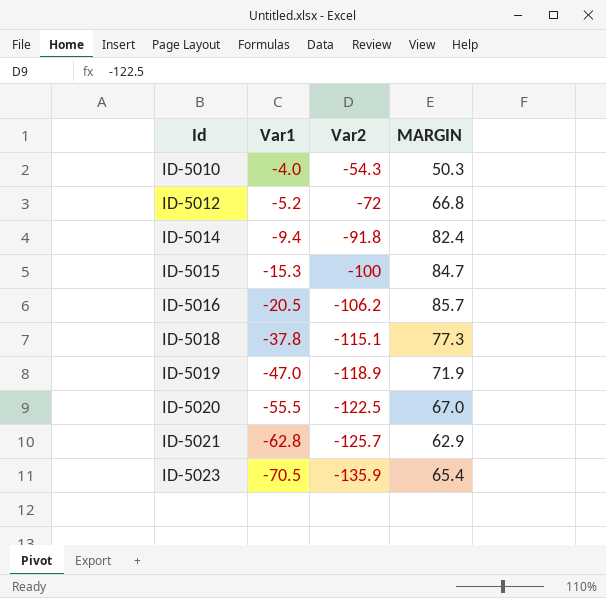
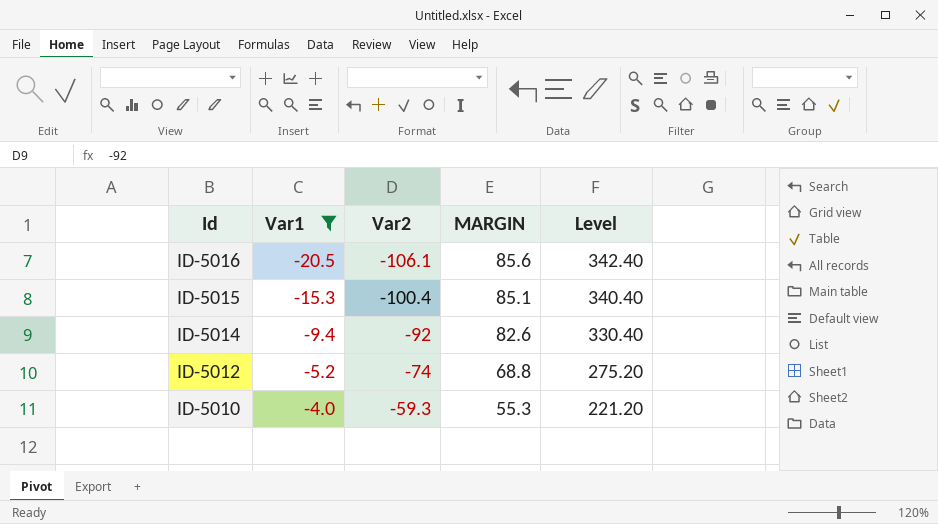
filter: none -> Var1 >= -20.5
row order: Id ascending -> Id descending
column Level | formula: none -> [MARGIN] * 4
ID-5016 | Var2: -106.2 -> -106.1
ID-5016 | MARGIN: 85.7 -> 85.6
ID-5015 | Var2: -100 -> -100.4
ID-5015 | MARGIN: 84.7 -> 85.1
ID-5014 | Var2: -91.8 -> -92
ID-5014 | MARGIN: 82.4 -> 82.6
ID-5012 | Var2: -72 -> -74
ID-5012 | MARGIN: 66.8 -> 68.8
ID-5010 | Var2: -54.3 -> -59.3
ID-5010 | MARGIN: 50.3 -> 55.3

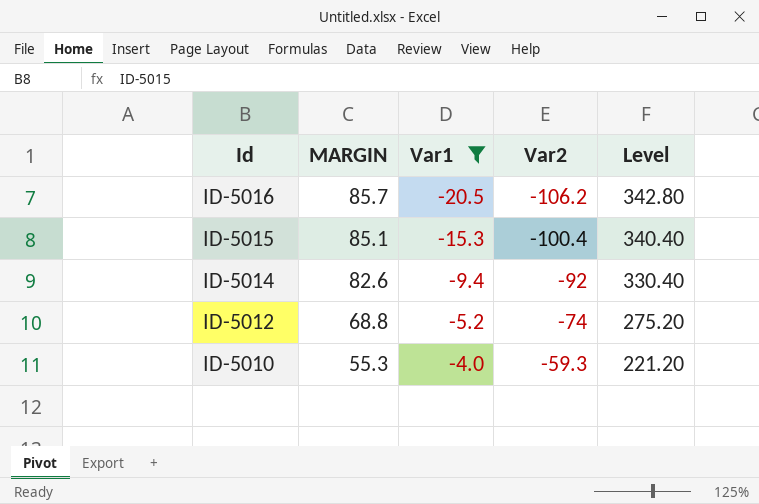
column MARGIN | position: 4 -> 2
ID-5016 | MARGIN: 85.6 -> 85.7
ID-5016 | Var2: -106.1 -> -106.2
ID-5016 | Level: 342.40 -> 342.80

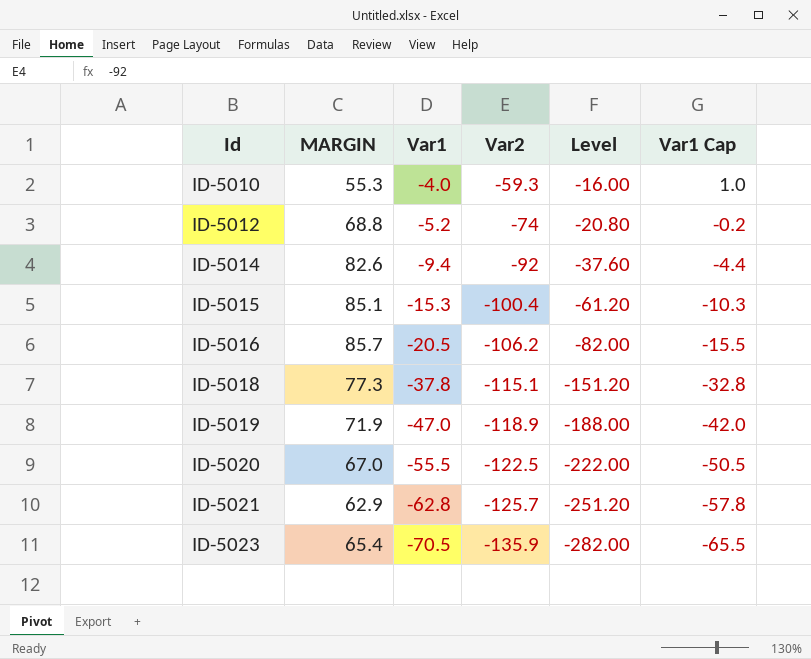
filter: Var1 >= -20.5 -> none
row order: Id descending -> Id ascending
column Level | formula: [MARGIN] * 4 -> [Var1] * 4
column Var1 Cap | formula: none -> [Var1] + 5

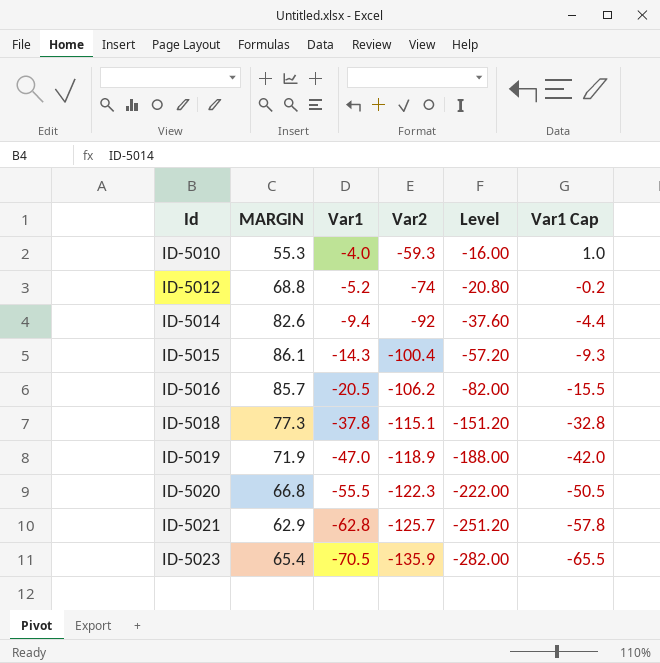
ID-5015 | MARGIN: 85.1 -> 86.1
ID-5015 | Var1: -15.3 -> -14.3
ID-5015 | Level: -61.20 -> -57.20
ID-5015 | Var1 Cap: -10.3 -> -9.3
ID-5020 | MARGIN: 67.0 -> 66.8
ID-5020 | Var2: -122.5 -> -122.3

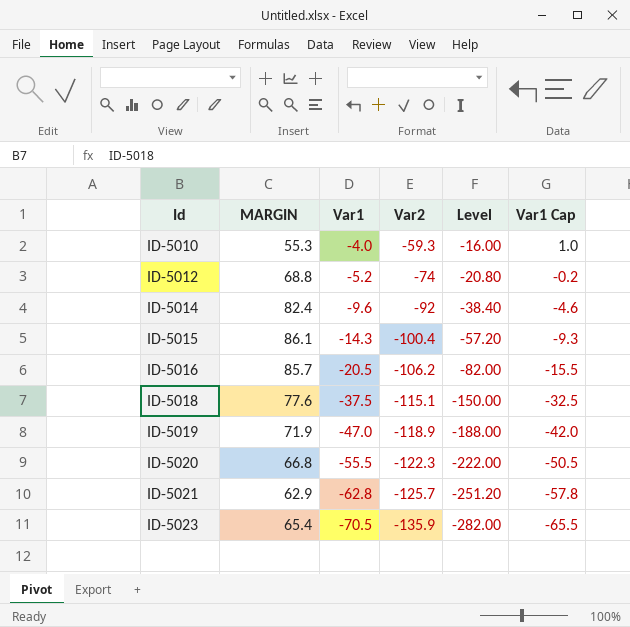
ID-5014 | MARGIN: 82.6 -> 82.4
ID-5014 | Var1: -9.4 -> -9.6
ID-5014 | Level: -37.60 -> -38.40
ID-5014 | Var1 Cap: -4.4 -> -4.6
ID-5018 | MARGIN: 77.3 -> 77.6
ID-5018 | Var1: -37.8 -> -37.5
ID-5018 | Level: -151.20 -> -150.00
ID-5018 | Var1 Cap: -32.8 -> -32.5

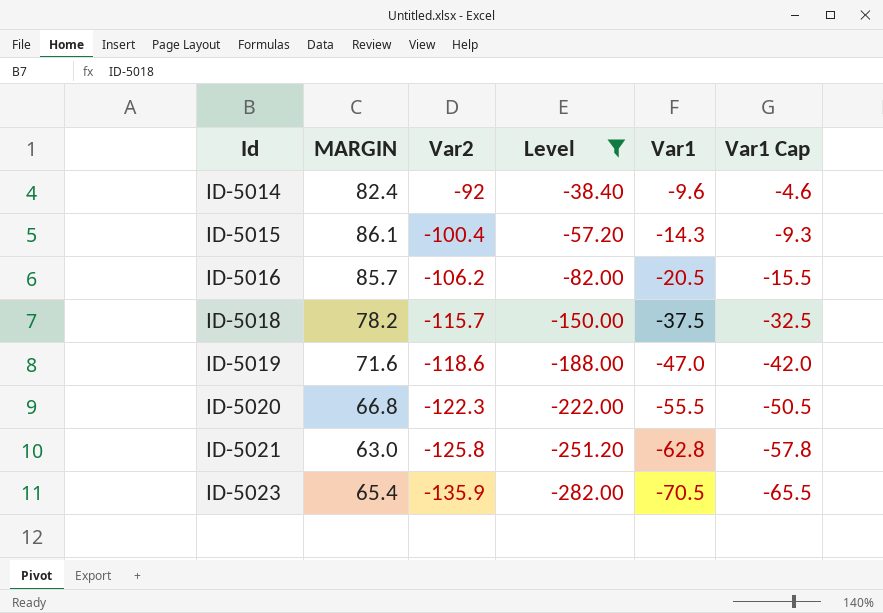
filter: none -> Level <= -38.40
column Var1 | position: 3 -> 5
ID-5018 | MARGIN: 77.6 -> 78.2
ID-5018 | Var2: -115.1 -> -115.7
ID-5019 | MARGIN: 71.9 -> 71.6
ID-5019 | Var2: -118.9 -> -118.6
ID-5021 | MARGIN: 62.9 -> 63.0
ID-5021 | Var2: -125.7 -> -125.8

